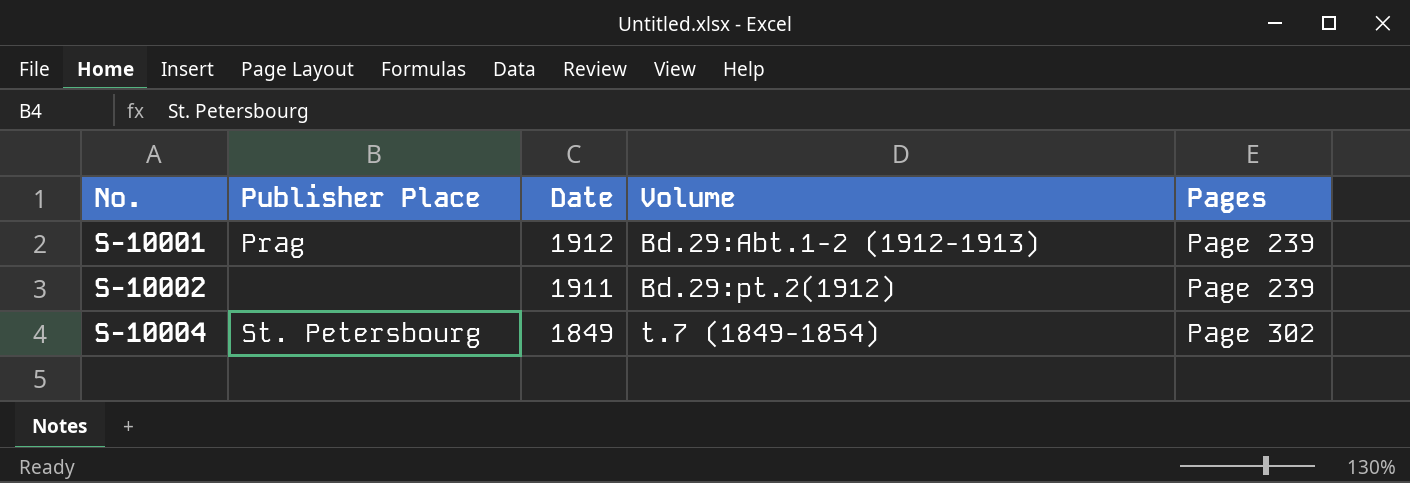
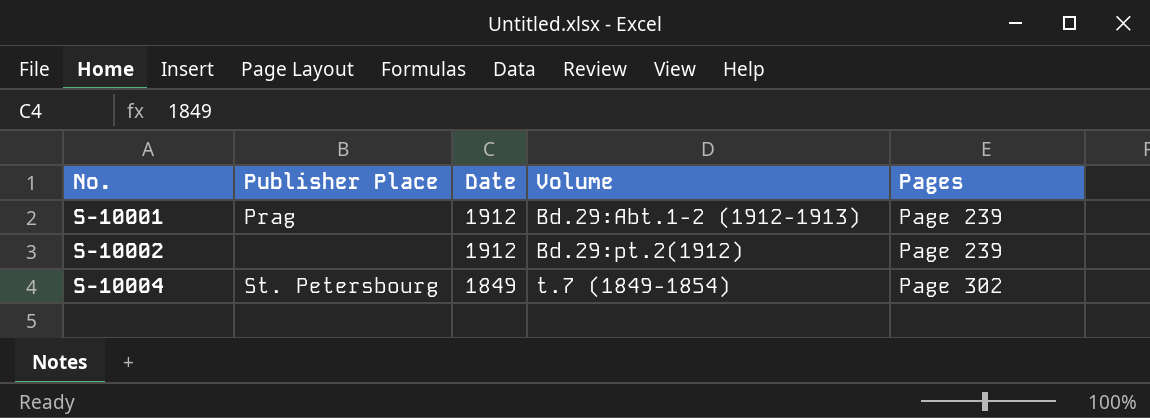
S-10002 | Date: 1911 -> 1912

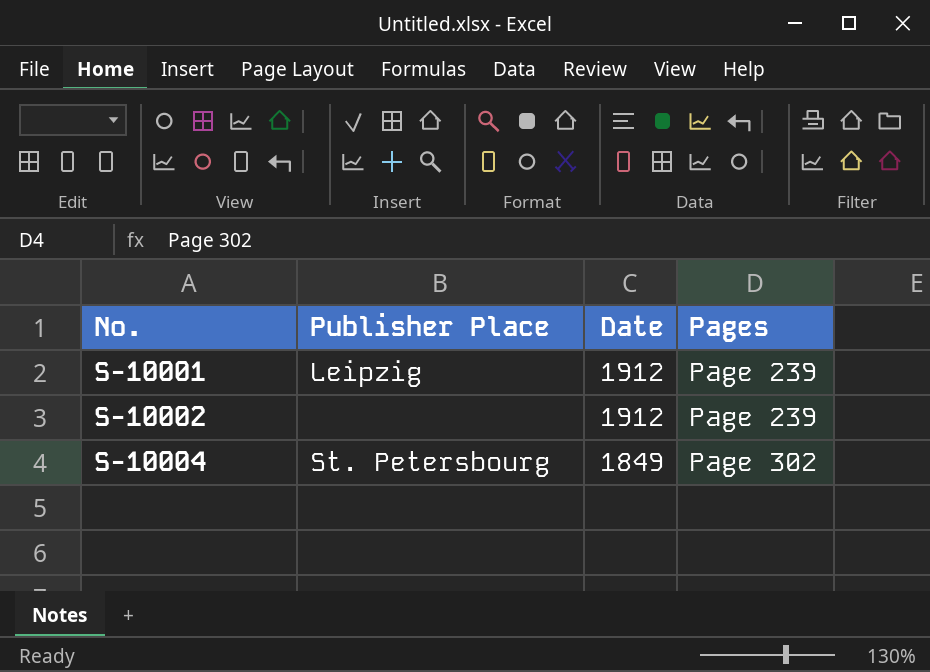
column Volume | position: 4 -> none
S-10001 | Publisher Place: Prag -> Leipzig

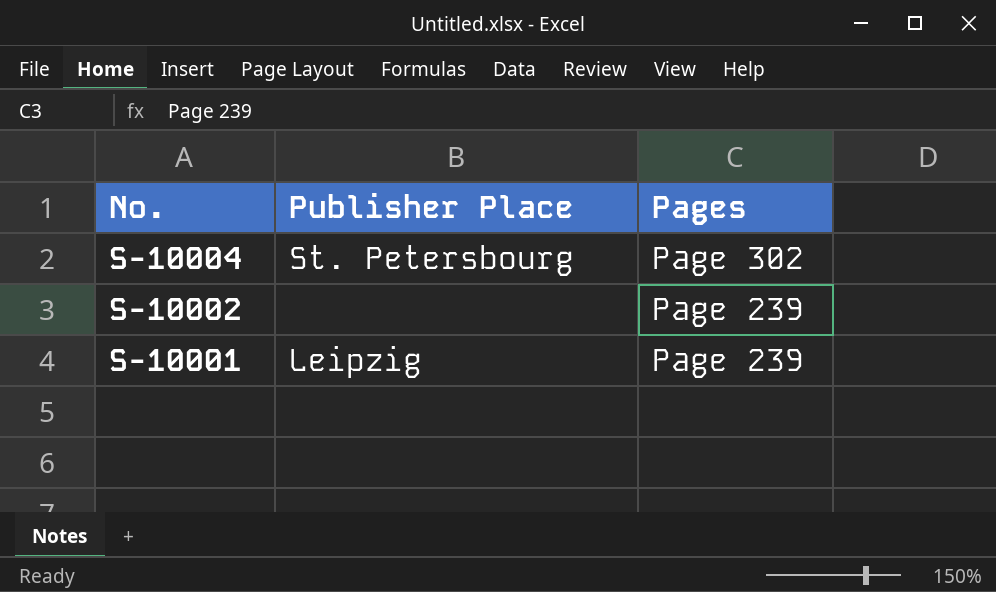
row order: No. ascending -> No. descending
column Date | position: 3 -> none

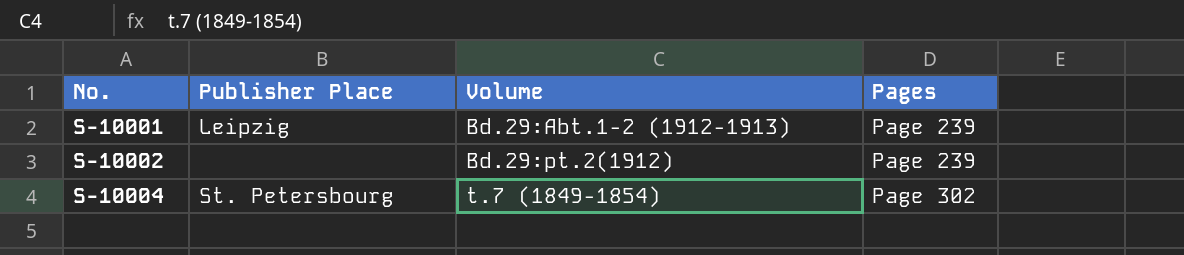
row order: No. descending -> No. ascending
column Volume | position: none -> 3

